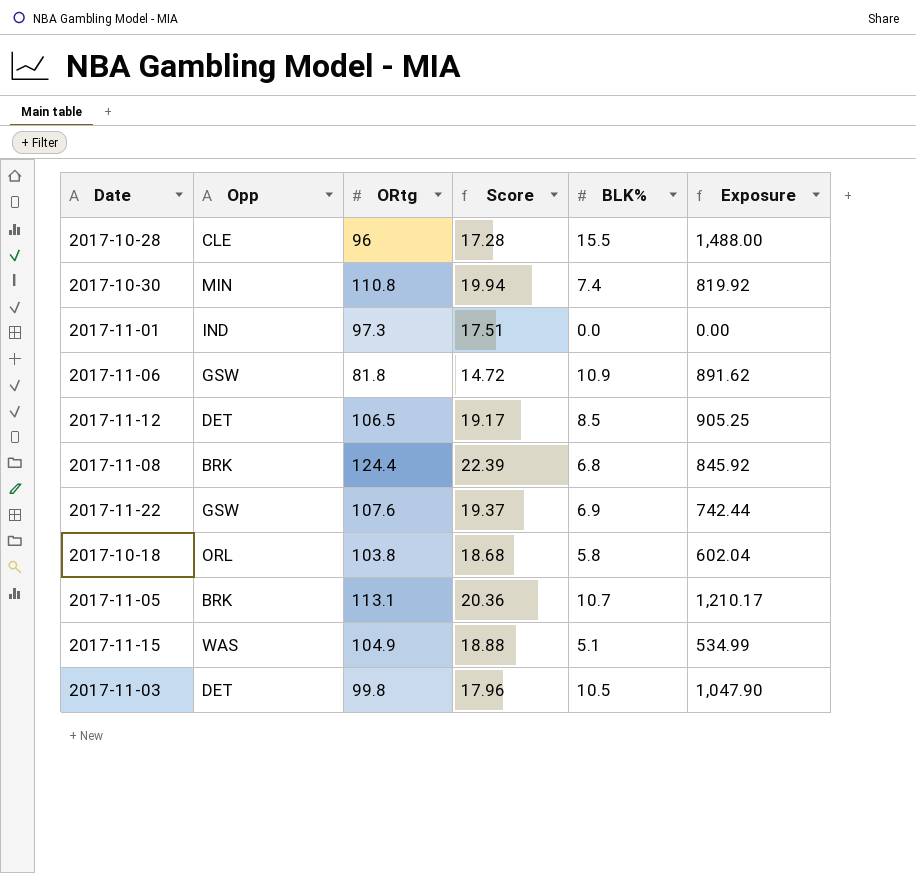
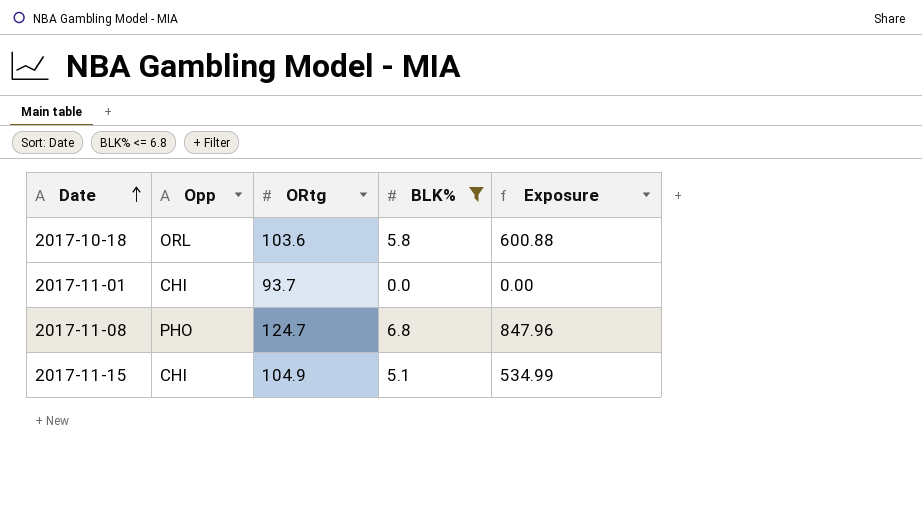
filter: none -> BLK% <= 6.8
row order: none -> Date ascending
column Score | formula: [ORtg] * 0.18 -> none
2017-10-18 | ORtg: 103.8 -> 103.6
2017-10-18 | Exposure: 602.04 -> 600.88
2017-11-01 | Opp: IND -> CHI
2017-11-01 | ORtg: 97.3 -> 93.7
2017-11-08 | Opp: BRK -> PHO
2017-11-08 | ORtg: 124.4 -> 124.7
2017-11-08 | Exposure: 845.92 -> 847.96
2017-11-15 | Opp: WAS -> CHI

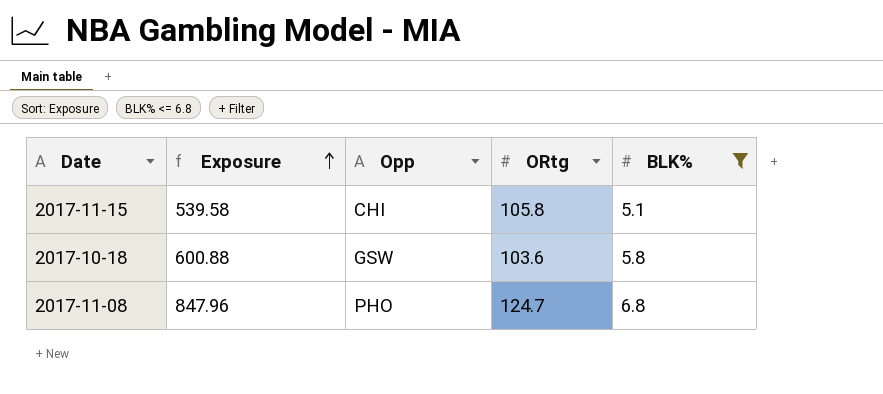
row order: Date ascending -> Exposure ascending
column Exposure | position: 5 -> 2
row 2017-11-01: CHI | 93.7 | 0.0 | 0.00 -> none
2017-11-15 | Exposure: 534.99 -> 539.58
2017-11-15 | ORtg: 104.9 -> 105.8
2017-10-18 | Opp: ORL -> GSW

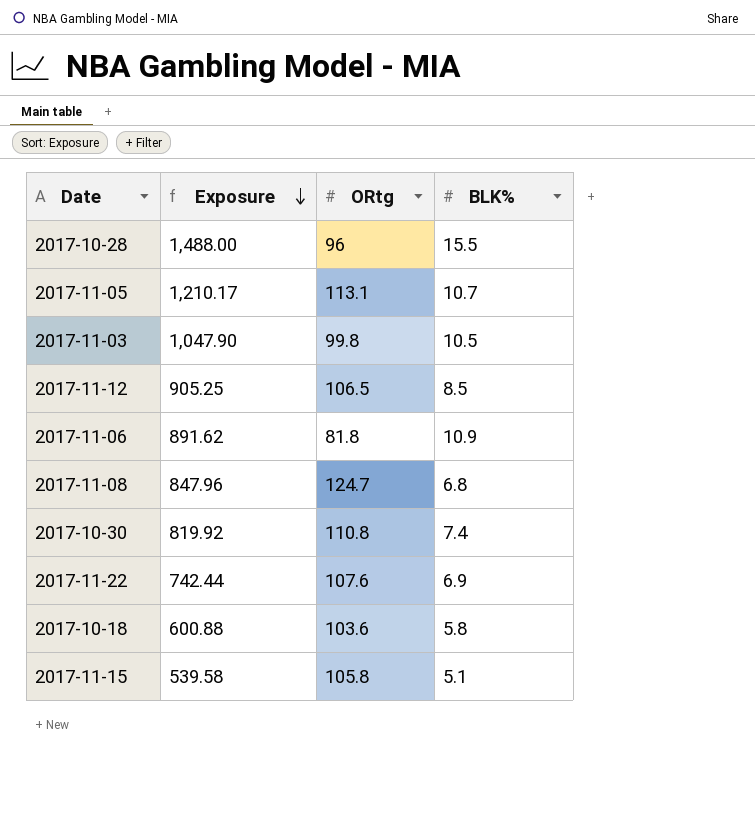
filter: BLK% <= 6.8 -> none
row order: Exposure ascending -> Exposure descending
column Opp | position: 3 -> none

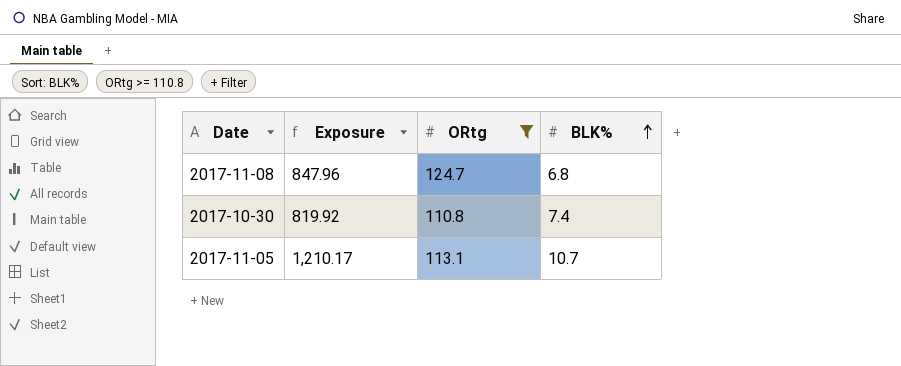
filter: none -> ORtg >= 110.8
row order: Exposure descending -> BLK% ascending

